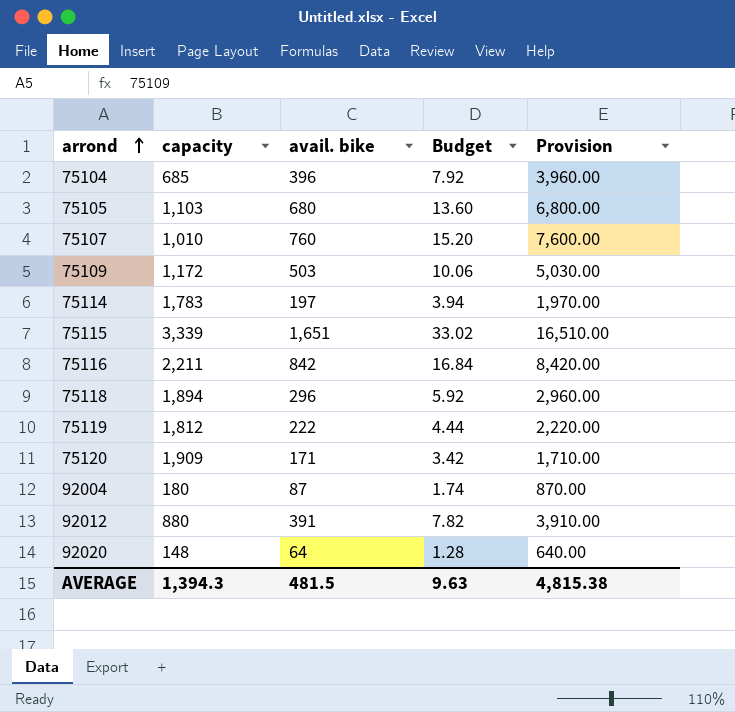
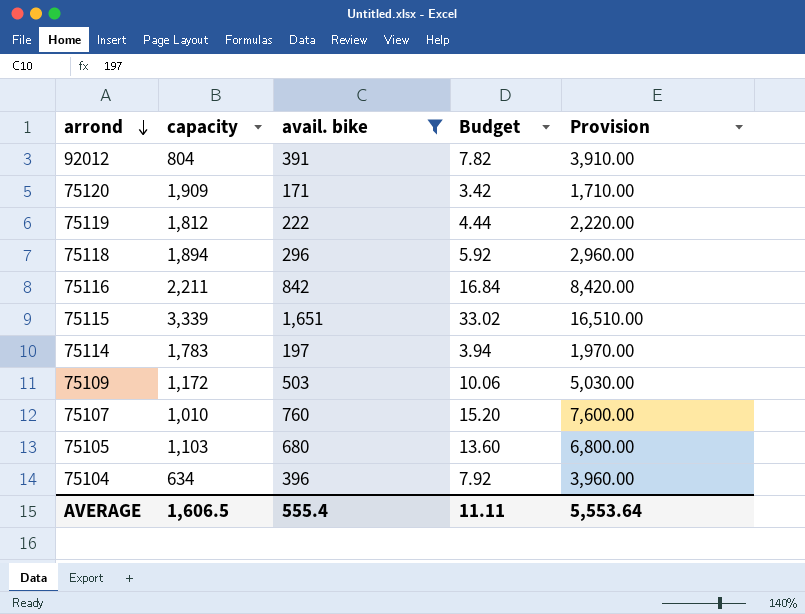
filter: none -> avail. bike >= 171
row order: arrond ascending -> arrond descending
92012 | capacity: 880 -> 804
75104 | capacity: 685 -> 634
AVERAGE | capacity: 1,394.3 -> 1,606.5
AVERAGE | avail. bike: 481.5 -> 555.4
AVERAGE | Budget: 9.63 -> 11.11
AVERAGE | Provision: 4,815.38 -> 5,553.64

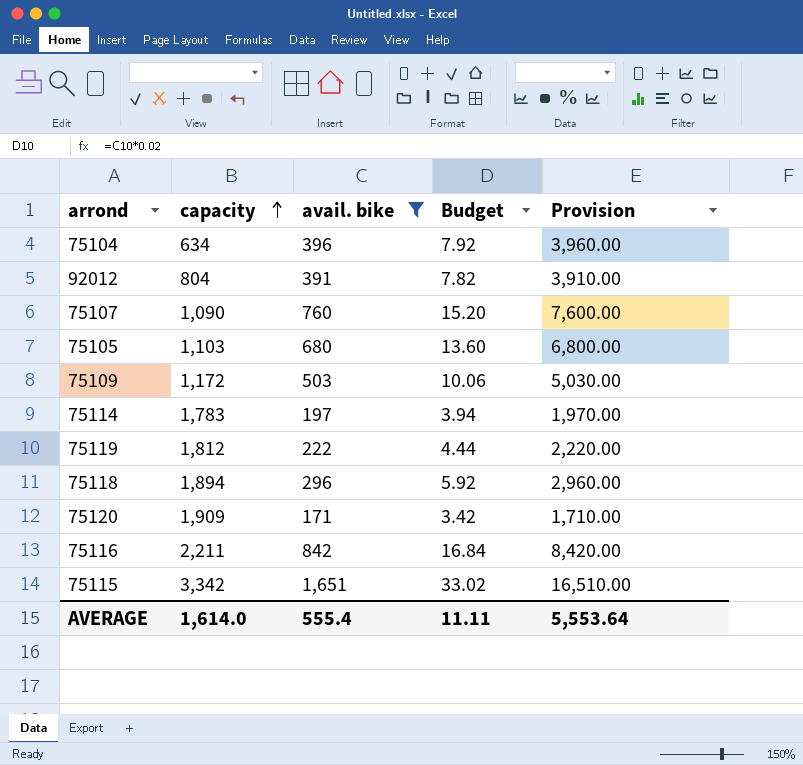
row order: arrond descending -> capacity ascending
75107 | capacity: 1,010 -> 1,090
75115 | capacity: 3,339 -> 3,342
AVERAGE | capacity: 1,606.5 -> 1,614.0

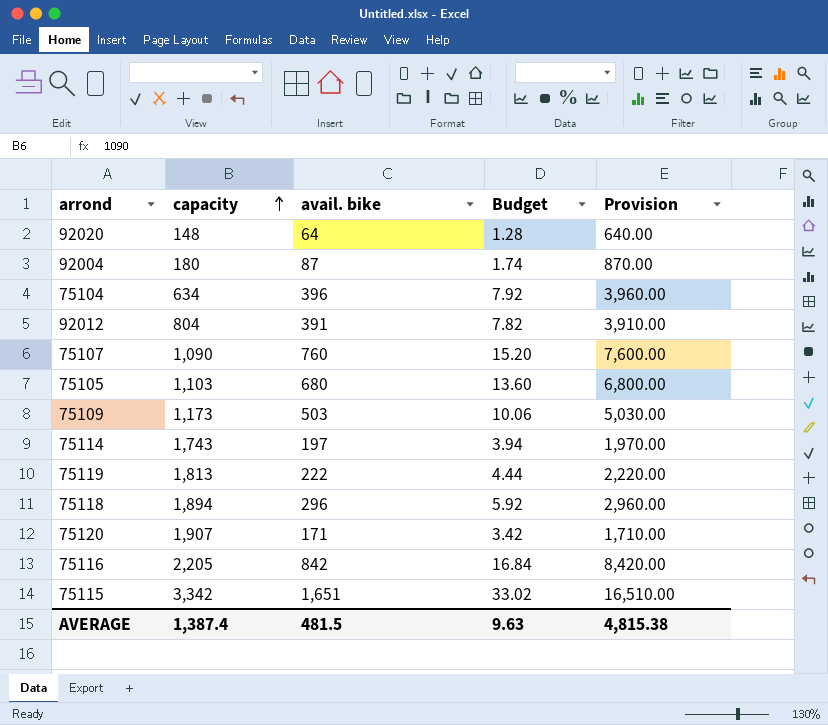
filter: avail. bike >= 171 -> none
75109 | capacity: 1,172 -> 1,173
75114 | capacity: 1,783 -> 1,743
75119 | capacity: 1,812 -> 1,813
75120 | capacity: 1,909 -> 1,907
75116 | capacity: 2,211 -> 2,205
AVERAGE | capacity: 1,614.0 -> 1,387.4
AVERAGE | avail. bike: 555.4 -> 481.5
AVERAGE | Budget: 11.11 -> 9.63
AVERAGE | Provision: 5,553.64 -> 4,815.38

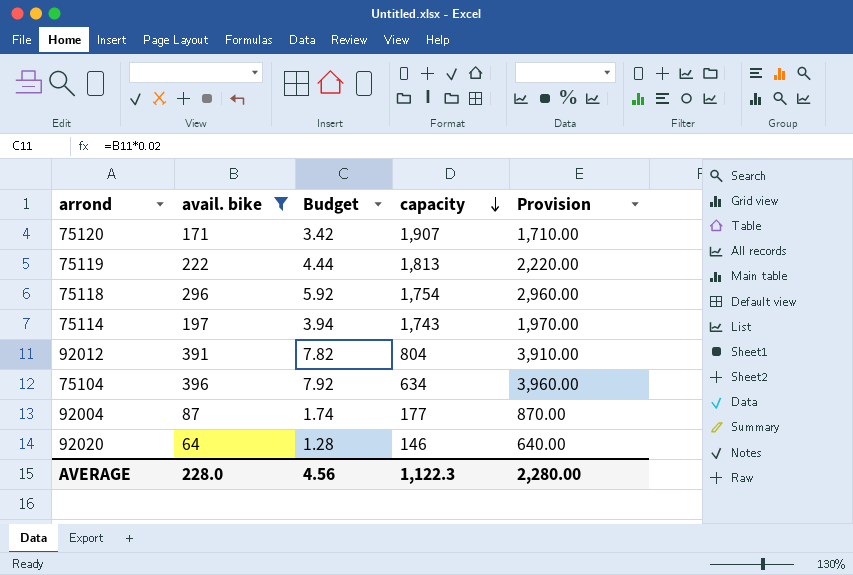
filter: none -> avail. bike <= 396
row order: capacity ascending -> capacity descending
column capacity | position: 2 -> 4
75118 | capacity: 1,894 -> 1,754
92004 | capacity: 180 -> 177
92020 | capacity: 148 -> 146
AVERAGE | avail. bike: 481.5 -> 228.0
AVERAGE | Budget: 9.63 -> 4.56
AVERAGE | capacity: 1,387.4 -> 1,122.3
AVERAGE | Provision: 4,815.38 -> 2,280.00

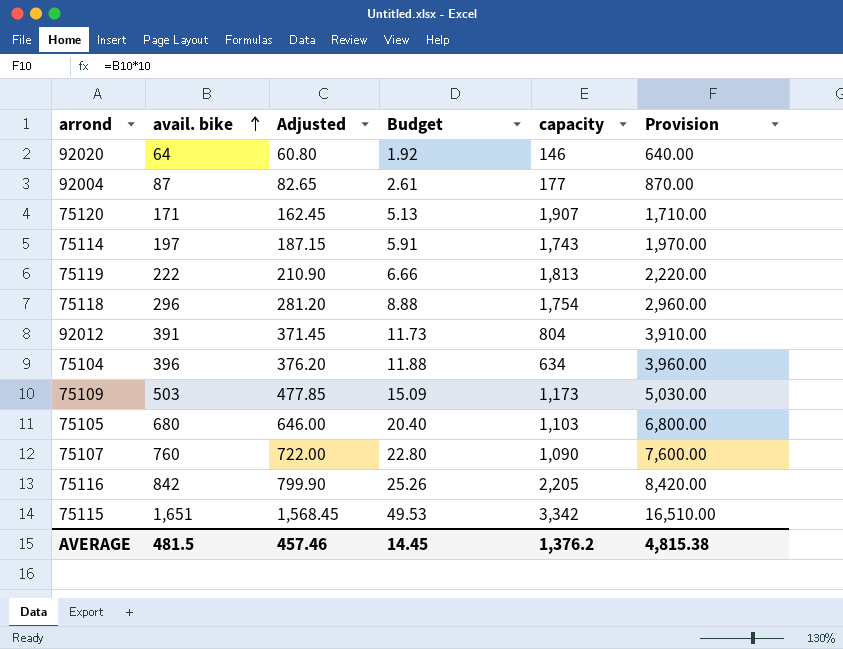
filter: avail. bike <= 396 -> none
row order: capacity descending -> avail. bike ascending
column Adjusted | formula: none -> [avail. bike] * 0.95
column Budget | formula: [avail. bike] * 0.02 -> [avail. bike] * 0.03
AVERAGE | avail. bike: 228.0 -> 481.5
AVERAGE | Budget: 4.56 -> 14.45
AVERAGE | capacity: 1,122.3 -> 1,376.2
AVERAGE | Provision: 2,280.00 -> 4,815.38

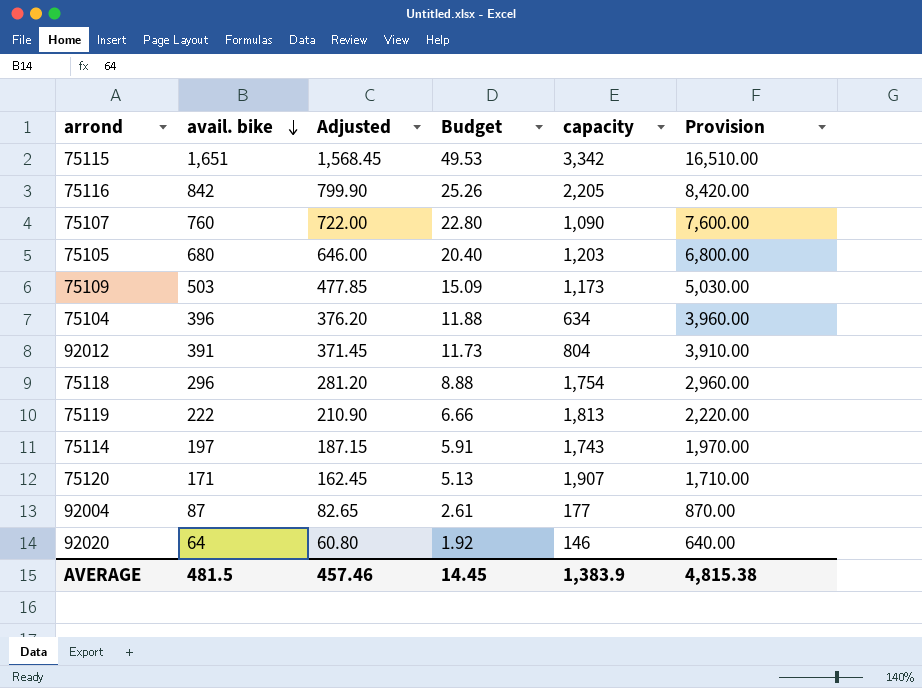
row order: avail. bike ascending -> avail. bike descending
75105 | capacity: 1,103 -> 1,203
AVERAGE | capacity: 1,376.2 -> 1,383.9

